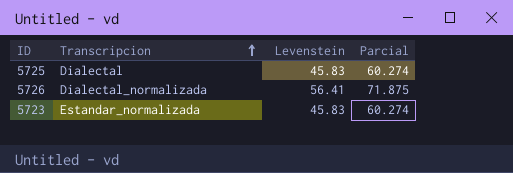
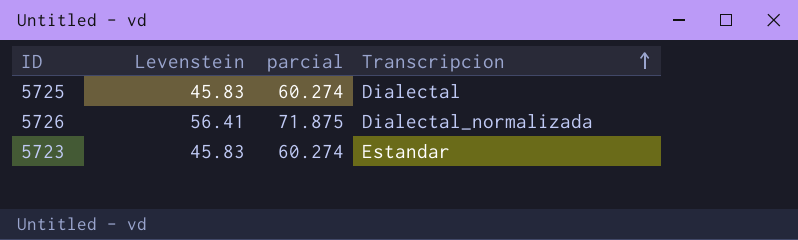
column name: Parcial -> parcial
column Transcripcion | position: 2 -> 4
5723 | Transcripcion: Estandar_normalizada -> Estandar

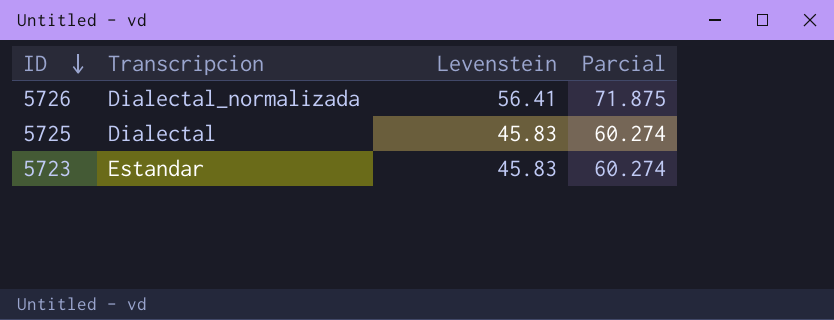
row order: Transcripcion ascending -> ID descending
column Transcripcion | position: 4 -> 2
column name: parcial -> Parcial

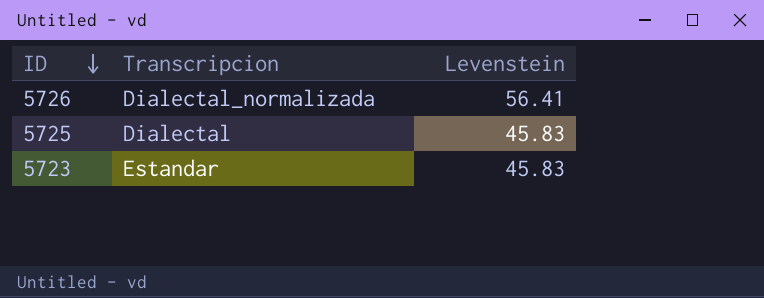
column Parcial | position: 4 -> none

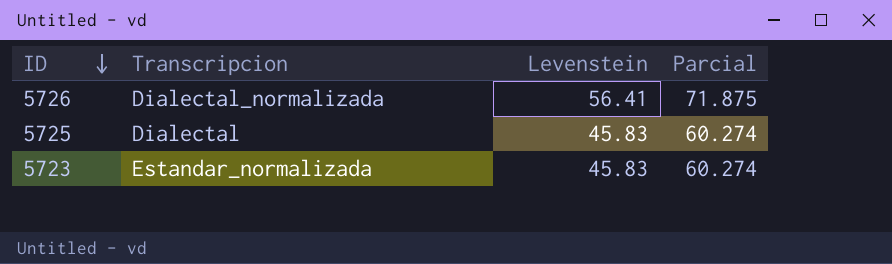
column Parcial | position: none -> 4
5723 | Transcripcion: Estandar -> Estandar_normalizada

